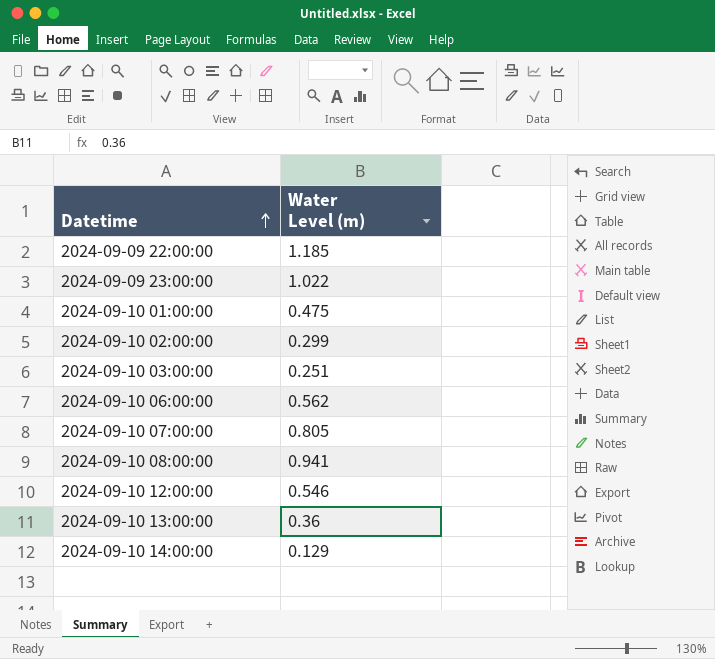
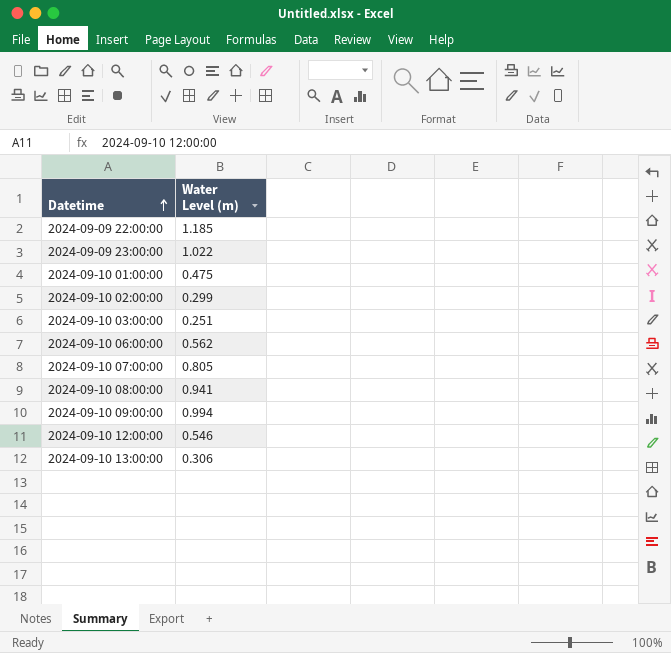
row 2024-09-10 14:00:00: 0.129 -> none
row 2024-09-10 09:00:00: none -> 0.994
2024-09-10 13:00:00 | Water Level (m): 0.36 -> 0.306

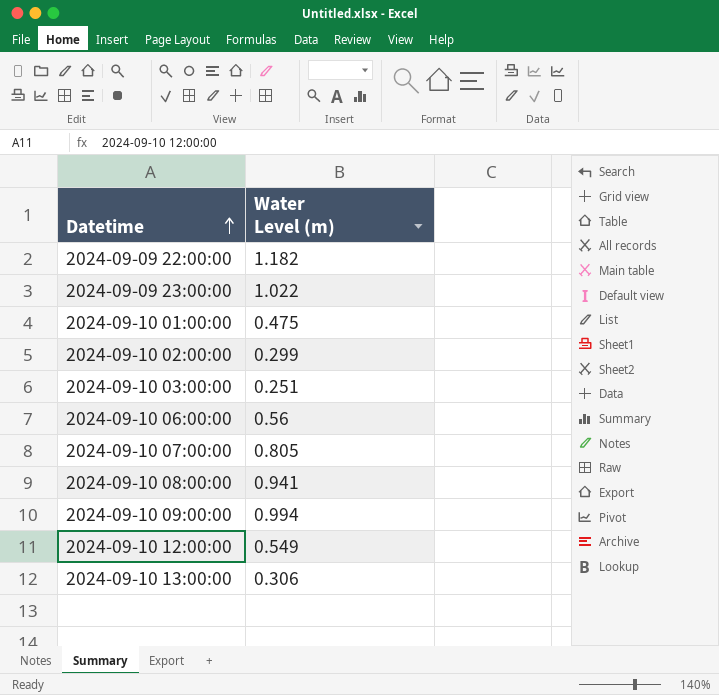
2024-09-09 22:00:00 | Water Level (m): 1.185 -> 1.182
2024-09-10 06:00:00 | Water Level (m): 0.562 -> 0.56
2024-09-10 12:00:00 | Water Level (m): 0.546 -> 0.549

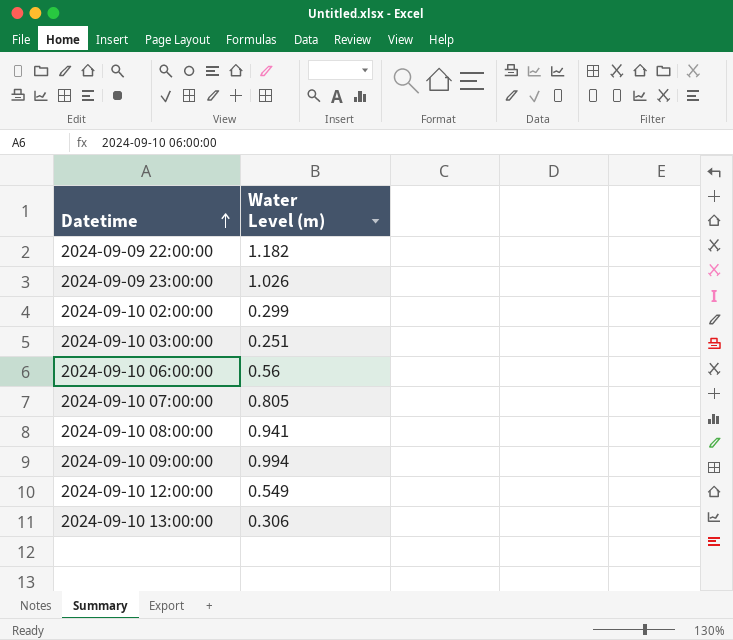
row 2024-09-10 01:00:00: 0.475 -> none
2024-09-09 23:00:00 | Water Level (m): 1.022 -> 1.026

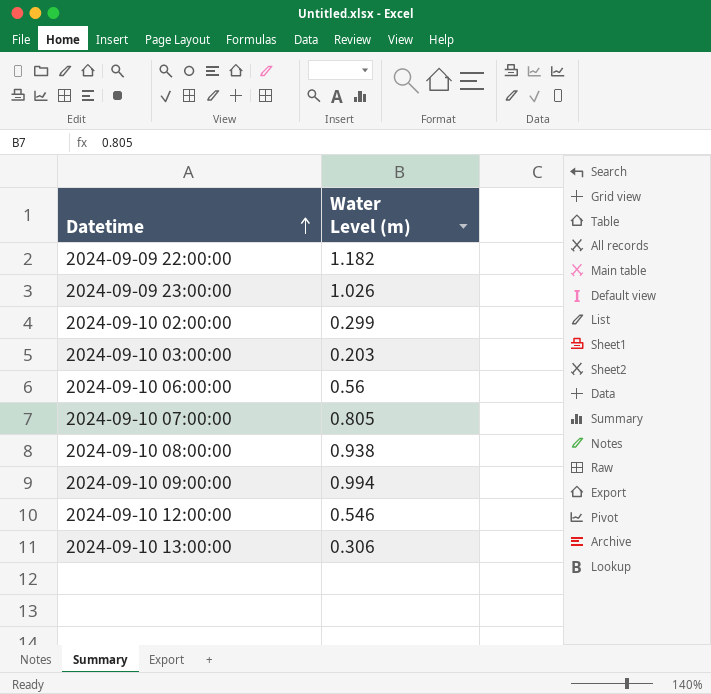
2024-09-10 03:00:00 | Water Level (m): 0.251 -> 0.203
2024-09-10 08:00:00 | Water Level (m): 0.941 -> 0.938
2024-09-10 12:00:00 | Water Level (m): 0.549 -> 0.546

